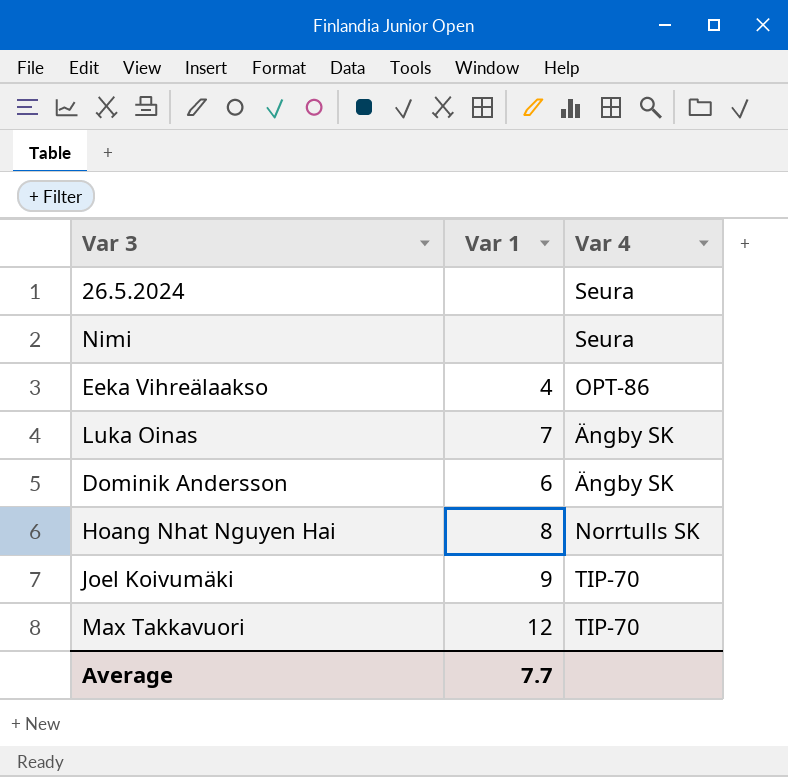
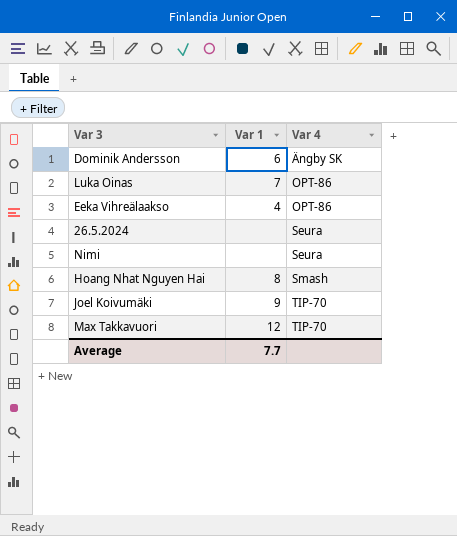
row order: none -> Var 4 ascending
Luka Oinas | Var 4: Ängby SK -> OPT-86
Hoang Nhat Nguyen Hai | Var 4: Norrtulls SK -> Smash

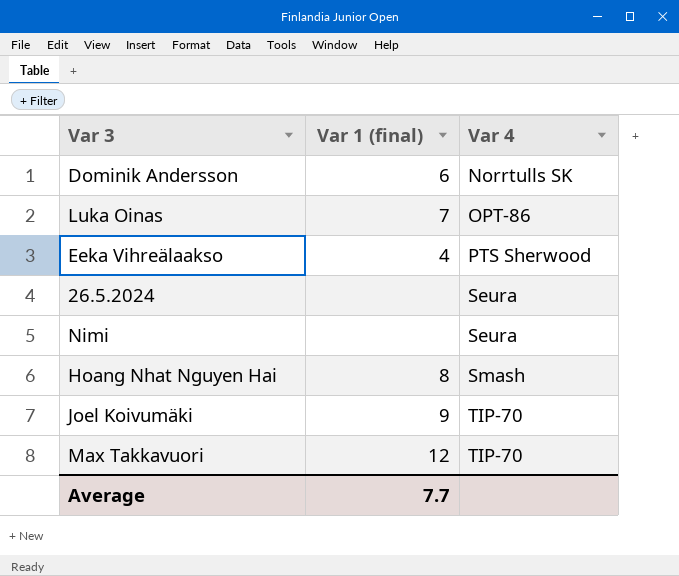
column name: Var 1 -> Var 1 (final)
Dominik Andersson | Var 4: Ängby SK -> Norrtulls SK
Eeka Vihreälaakso | Var 4: OPT-86 -> PTS Sherwood

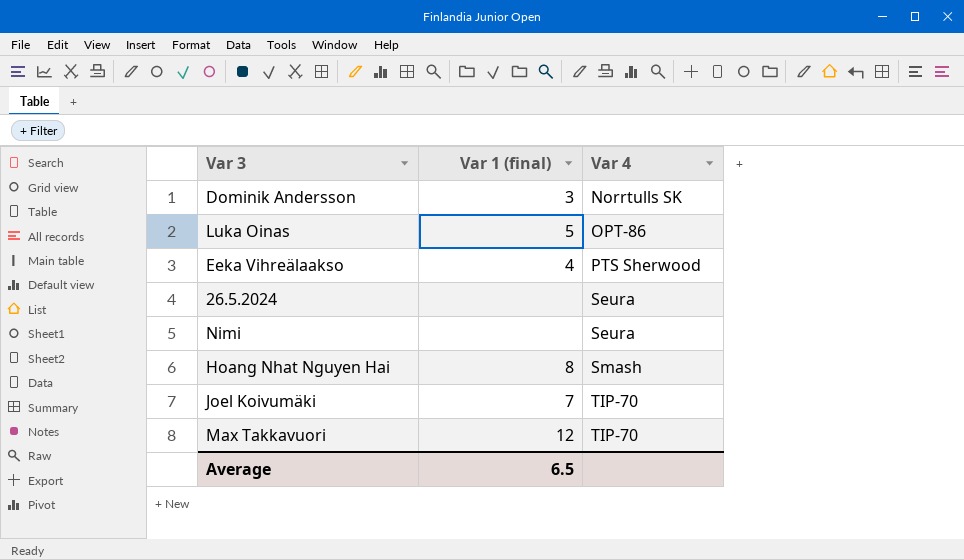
Dominik Andersson | Var 1 (final): 6 -> 3
Luka Oinas | Var 1 (final): 7 -> 5
Joel Koivumäki | Var 1 (final): 9 -> 7
Average | Var 1 (final): 7.7 -> 6.5

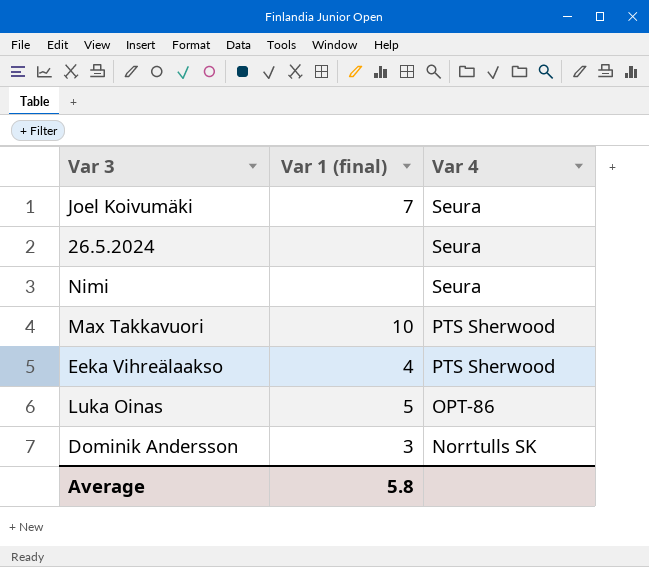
row order: Var 4 ascending -> Var 4 descending
row Hoang Nhat Nguyen Hai: 8 | Smash -> none
Joel Koivumäki | Var 4: TIP-70 -> Seura
Max Takkavuori | Var 1 (final): 12 -> 10
Max Takkavuori | Var 4: TIP-70 -> PTS Sherwood
Average | Var 1 (final): 6.5 -> 5.8

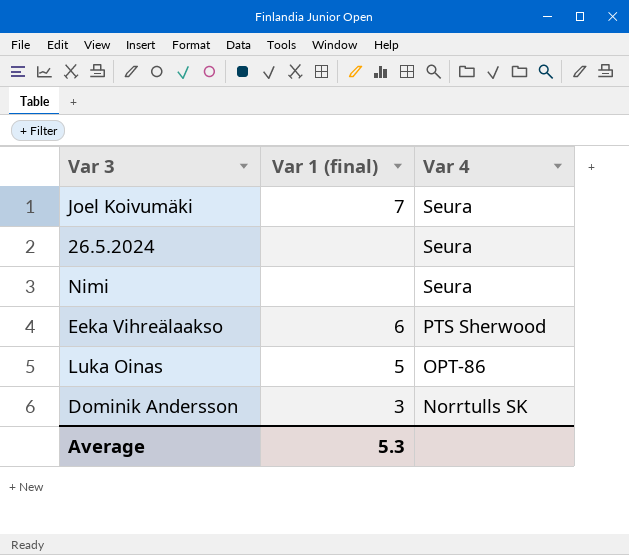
row Max Takkavuori: 10 | PTS Sherwood -> none
Eeka Vihreälaakso | Var 1 (final): 4 -> 6
Average | Var 1 (final): 5.8 -> 5.3

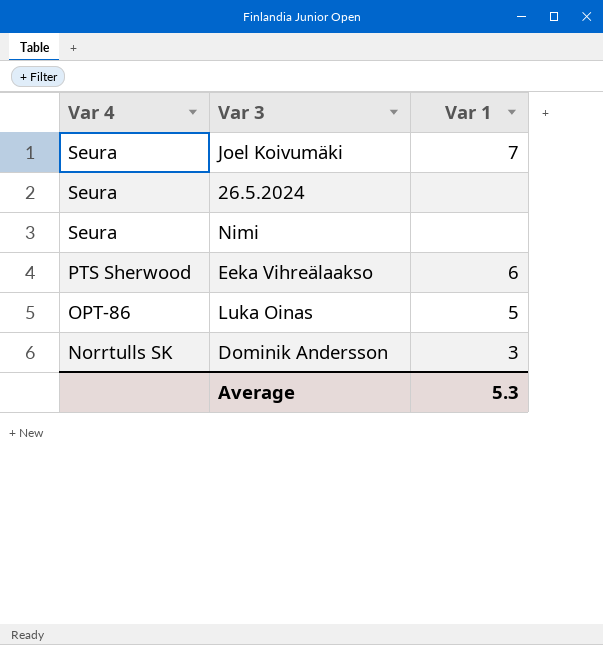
column Var 4 | position: 3 -> 1
column name: Var 1 (final) -> Var 1

